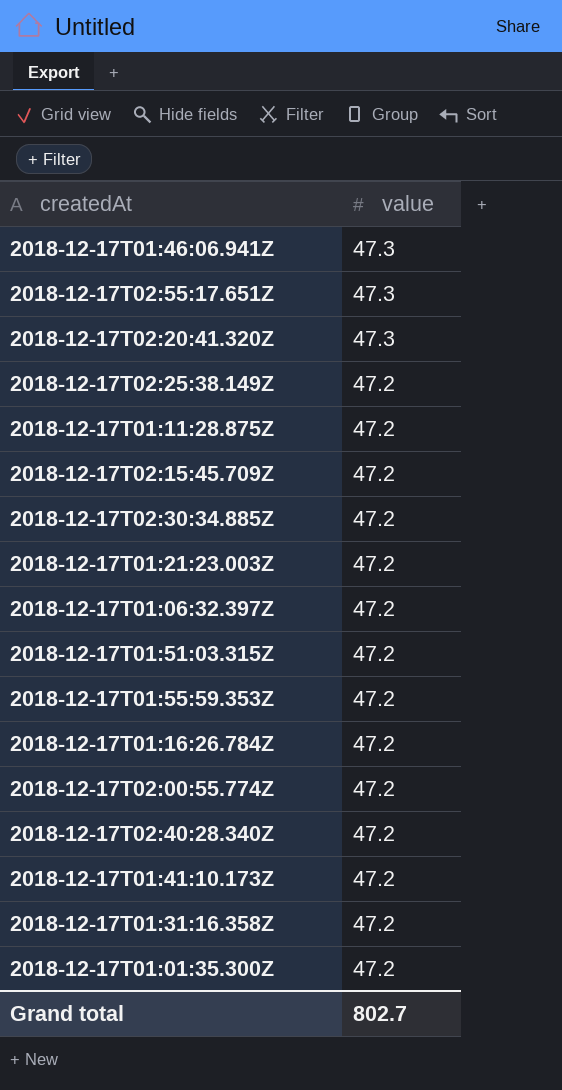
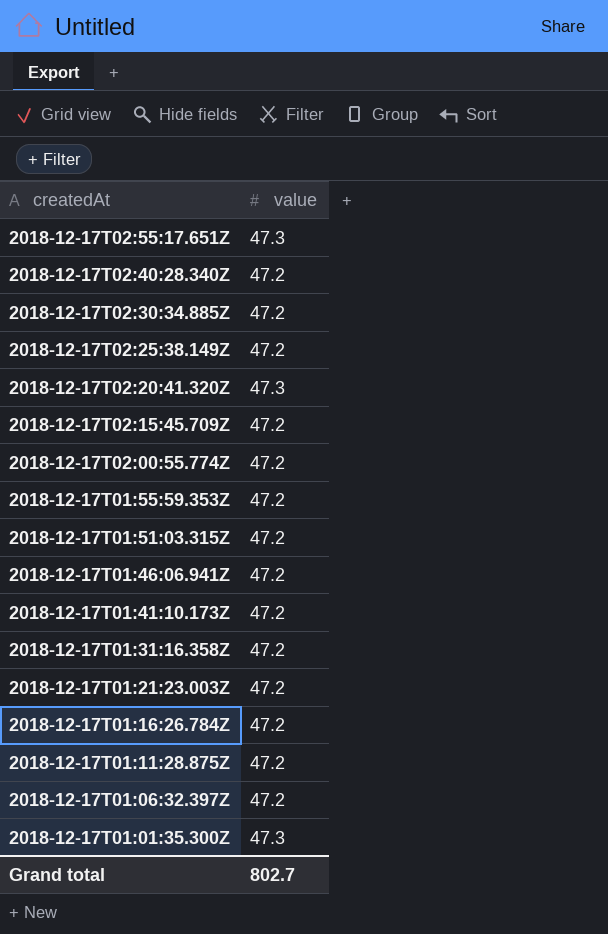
row order: value descending -> createdAt descending
2018-12-17T01:46:06.941Z | value: 47.3 -> 47.2
2018-12-17T01:01:35.300Z | value: 47.2 -> 47.3

